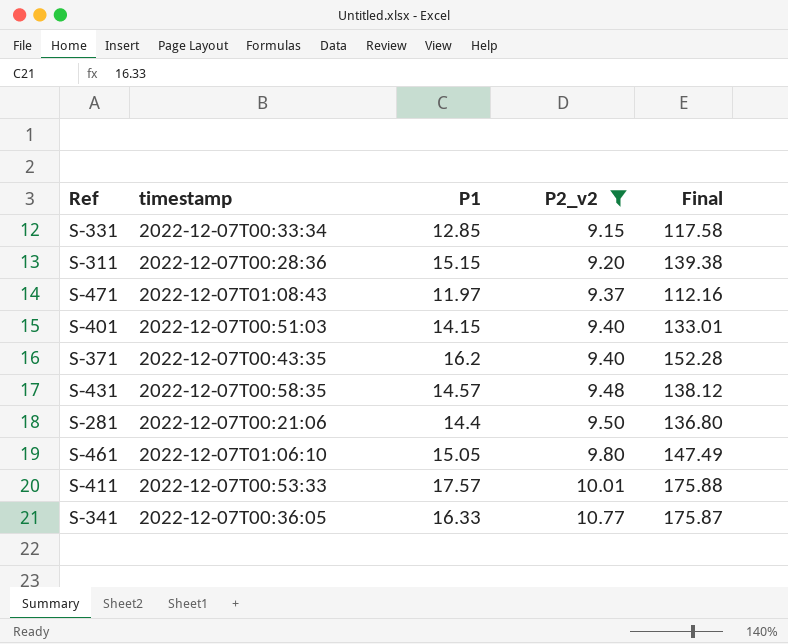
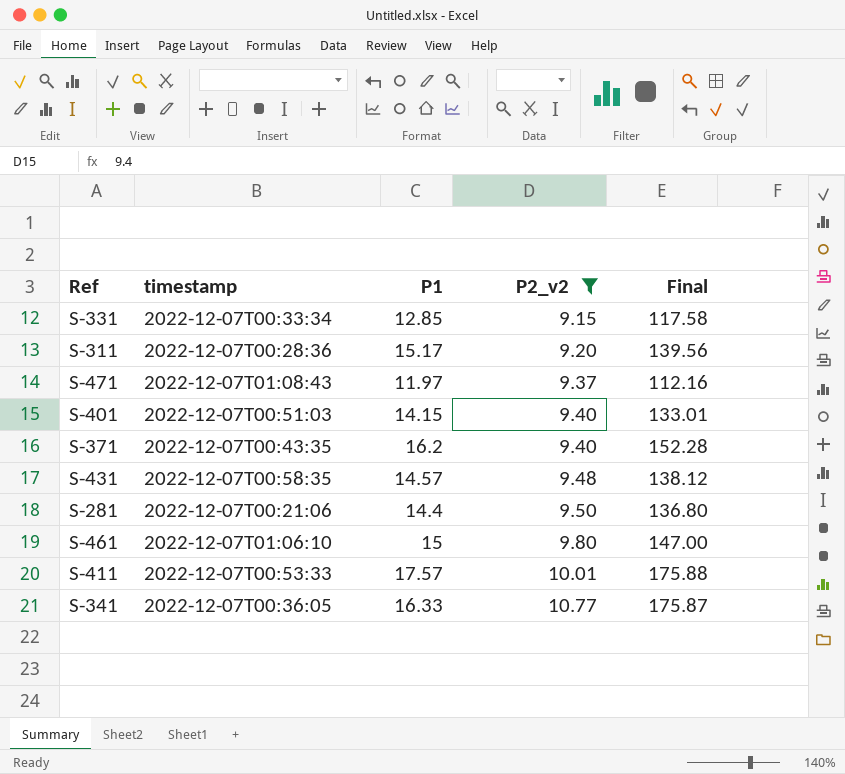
S-311 | P1: 15.15 -> 15.17
S-311 | Final: 139.38 -> 139.56
S-461 | P1: 15.05 -> 15
S-461 | Final: 147.49 -> 147.00

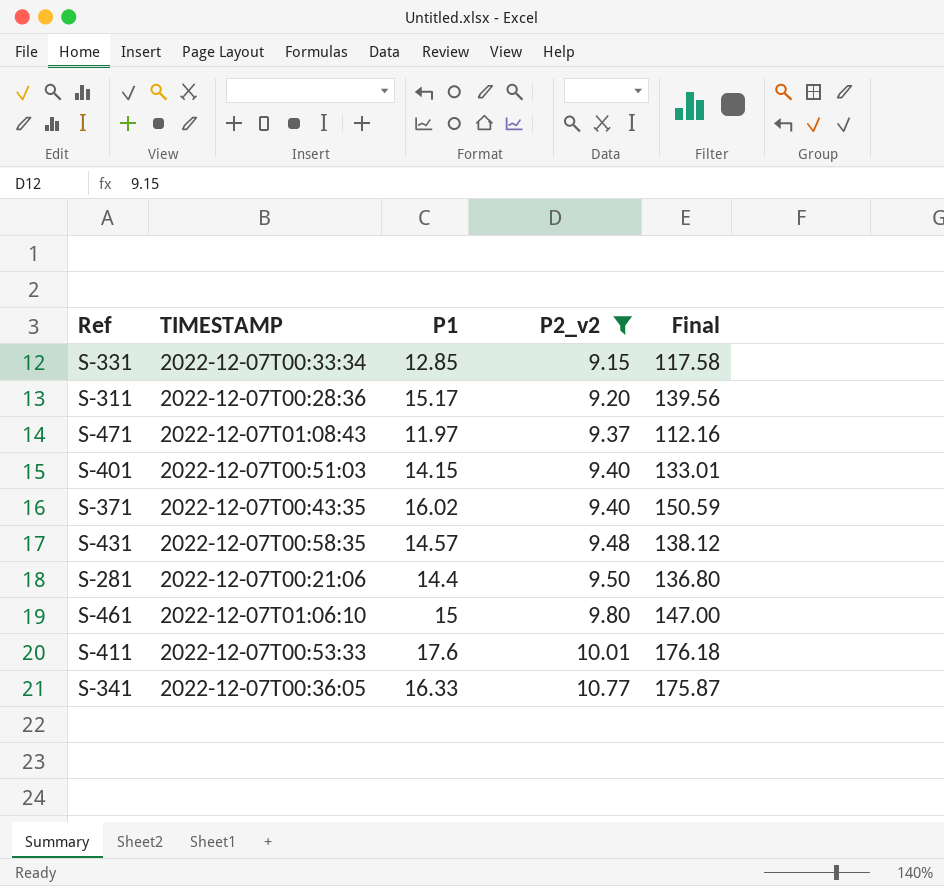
column name: timestamp -> TIMESTAMP
S-371 | P1: 16.2 -> 16.02
S-371 | Final: 152.28 -> 150.59
S-411 | P1: 17.57 -> 17.6
S-411 | Final: 175.88 -> 176.18

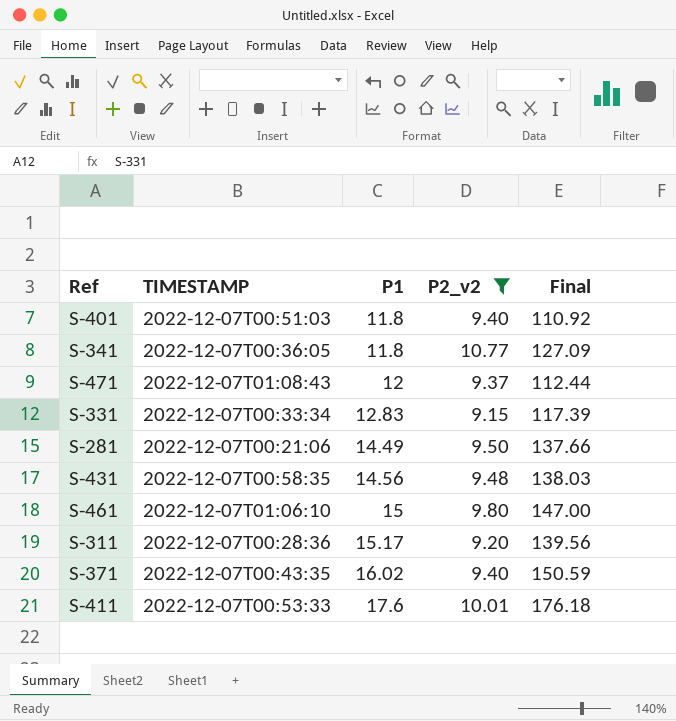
row order: P2_v2 ascending -> P1 ascending
S-401 | P1: 14.15 -> 11.8
S-401 | Final: 133.01 -> 110.92
S-341 | P1: 16.33 -> 11.8
S-341 | Final: 175.87 -> 127.09
S-471 | P1: 11.97 -> 12
S-471 | Final: 112.16 -> 112.44
S-331 | P1: 12.85 -> 12.83
S-331 | Final: 117.58 -> 117.39
S-281 | P1: 14.4 -> 14.49
S-281 | Final: 136.80 -> 137.66
S-431 | P1: 14.57 -> 14.56
S-431 | Final: 138.12 -> 138.03

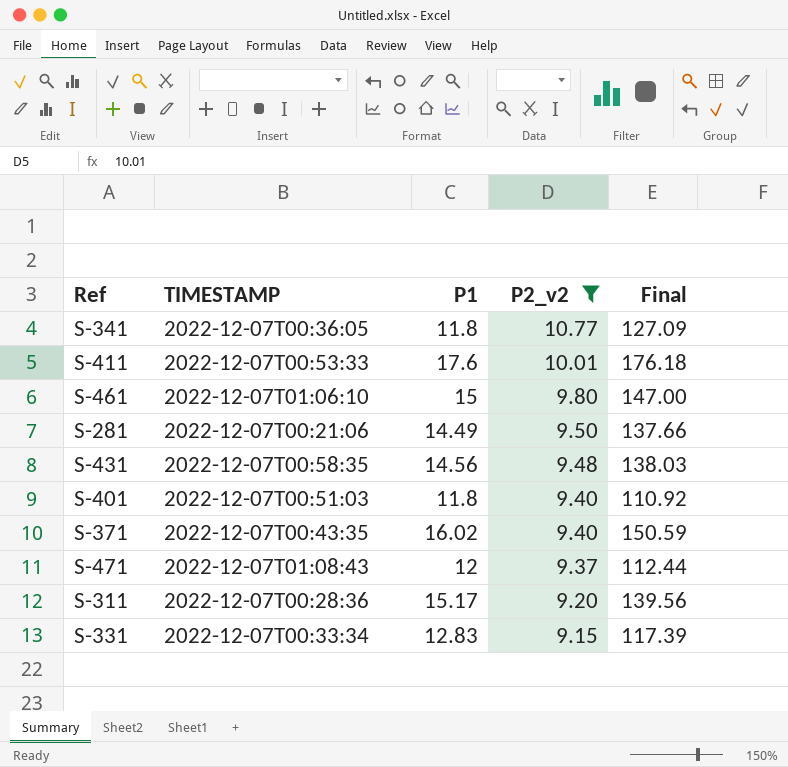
row order: P1 ascending -> P2_v2 descending

